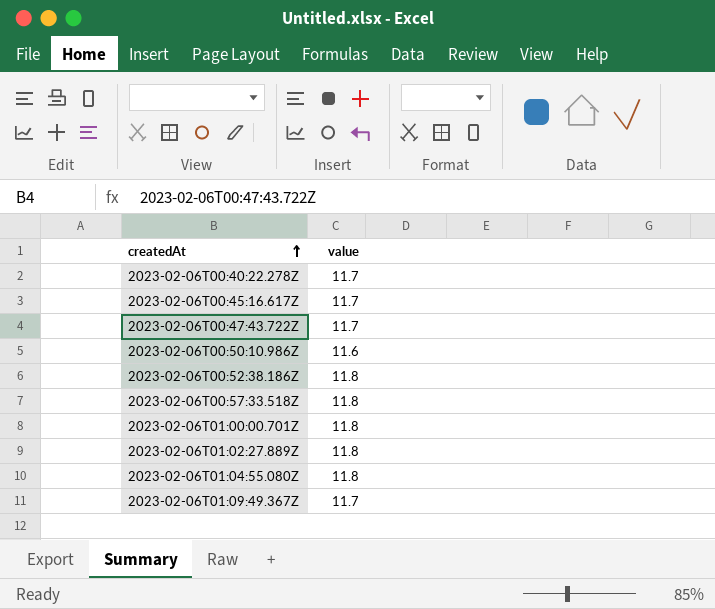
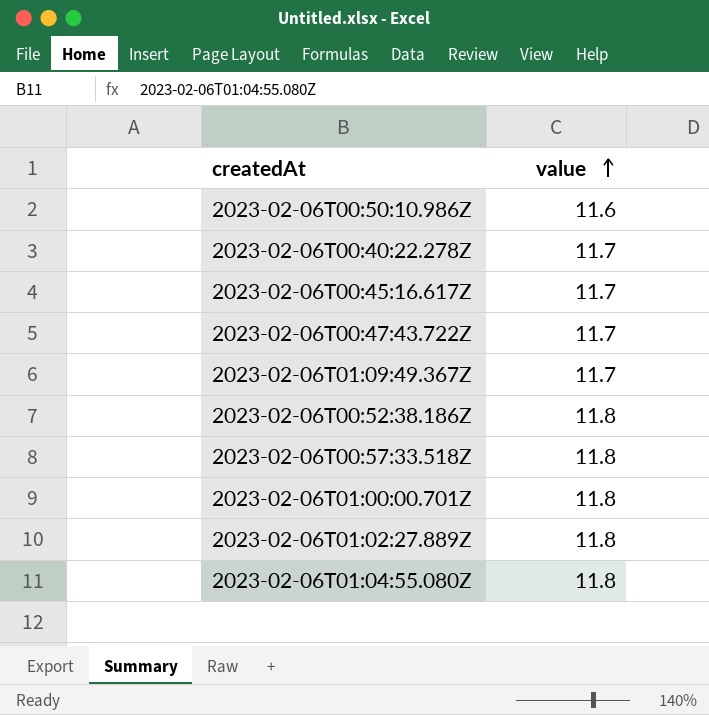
row order: createdAt ascending -> value ascending

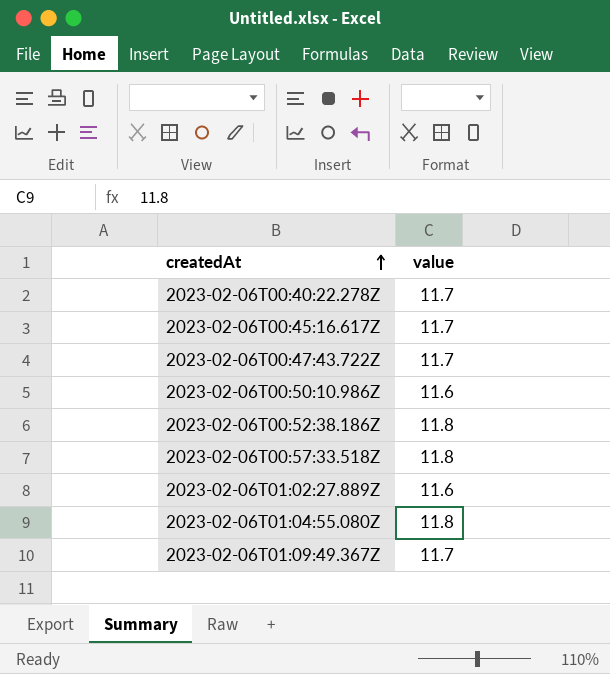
row order: value ascending -> createdAt ascending
row 2023-02-06T01:00:00.701Z: 11.8 -> none
2023-02-06T01:02:27.889Z | value: 11.8 -> 11.6

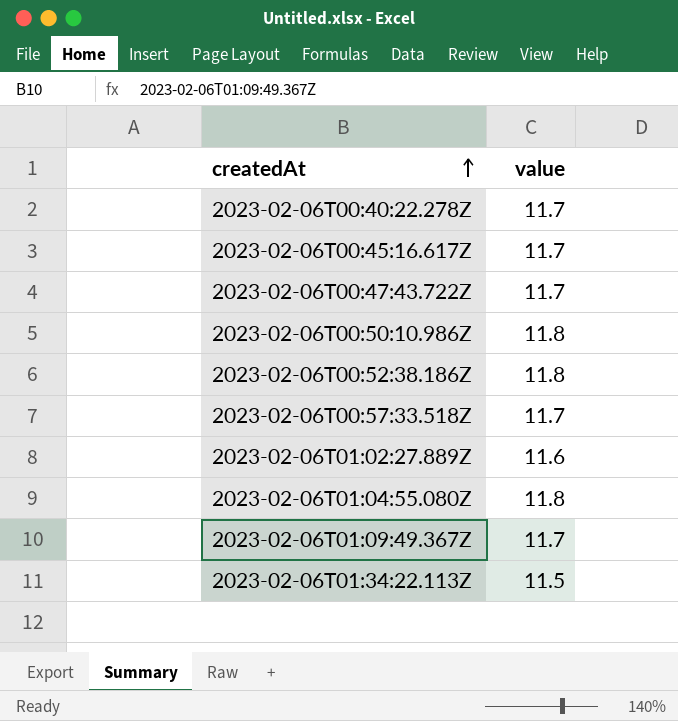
2023-02-06T00:50:10.986Z | value: 11.6 -> 11.8
2023-02-06T00:57:33.518Z | value: 11.8 -> 11.7
row 2023-02-06T01:34:22.113Z: none -> 11.5

